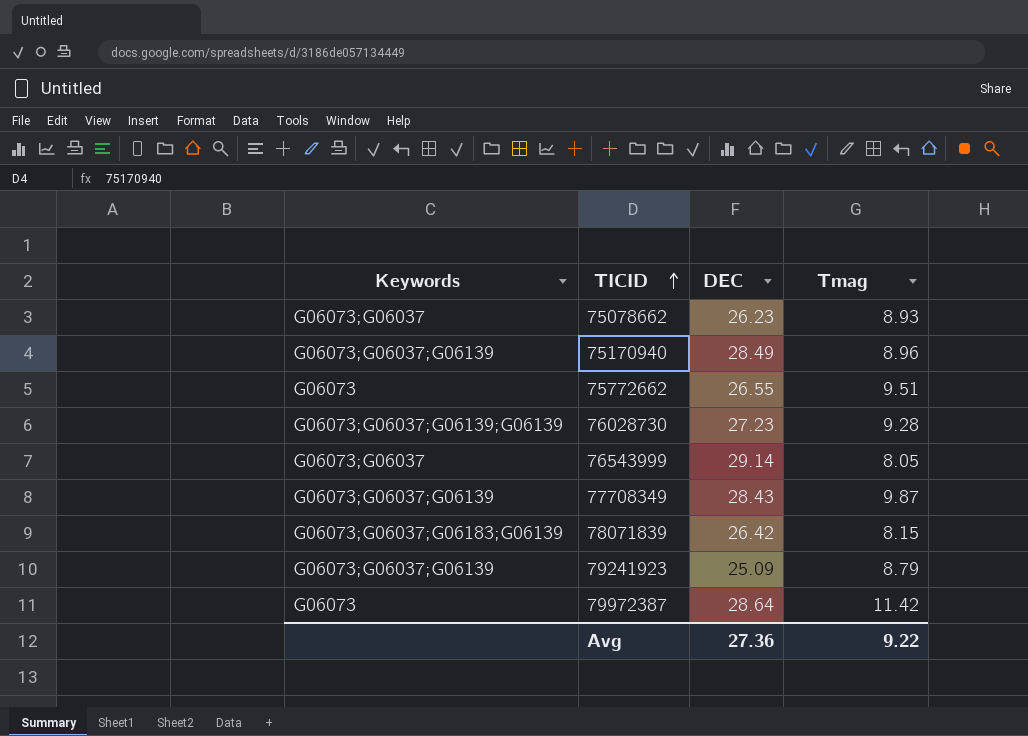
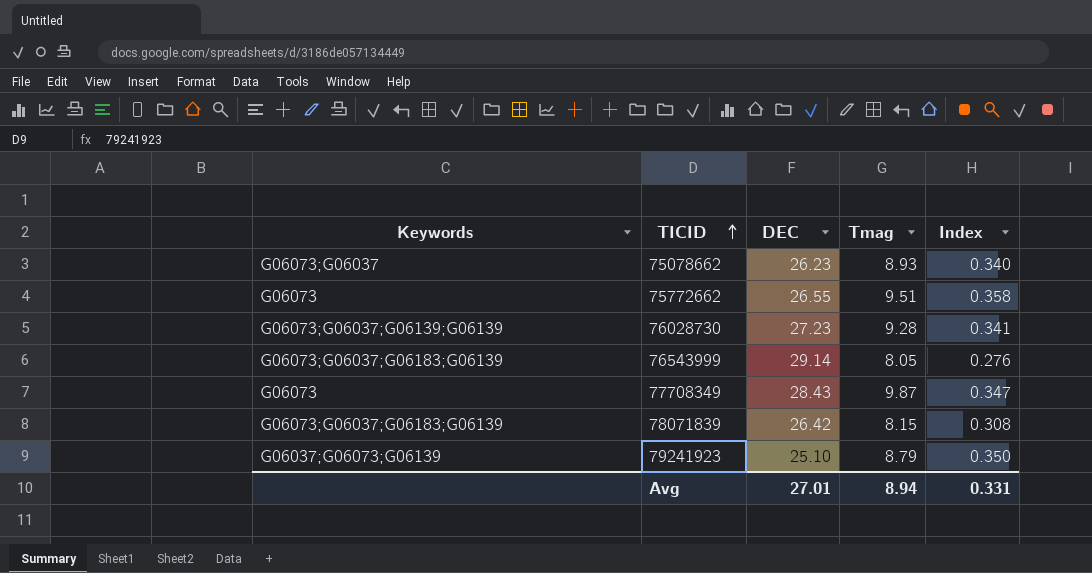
column Index | formula: none -> [Tmag] / [DEC]
row 75170940: G06073;G06037;G06139 | 28.49 | 8.96 -> none
row 79972387: G06073 | 28.64 | 11.42 -> none
76543999 | Keywords: G06073;G06037 -> G06073;G06037;G06183;G06139
77708349 | Keywords: G06073;G06037;G06139 -> G06073
79241923 | Keywords: G06073;G06037;G06139 -> G06037;G06073;G06139
79241923 | DEC: 25.09 -> 25.10
Avg | DEC: 27.36 -> 27.01
Avg | Tmag: 9.22 -> 8.94

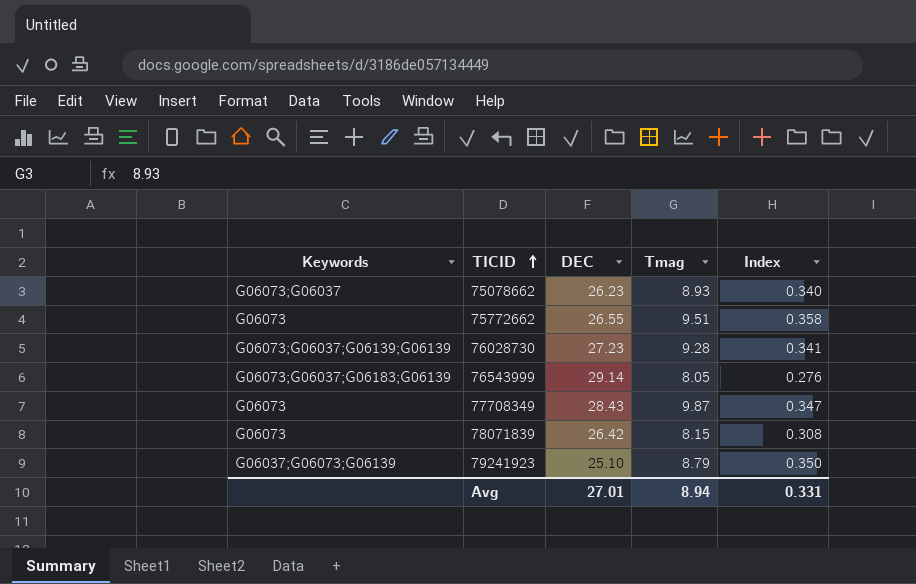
78071839 | Keywords: G06073;G06037;G06183;G06139 -> G06073

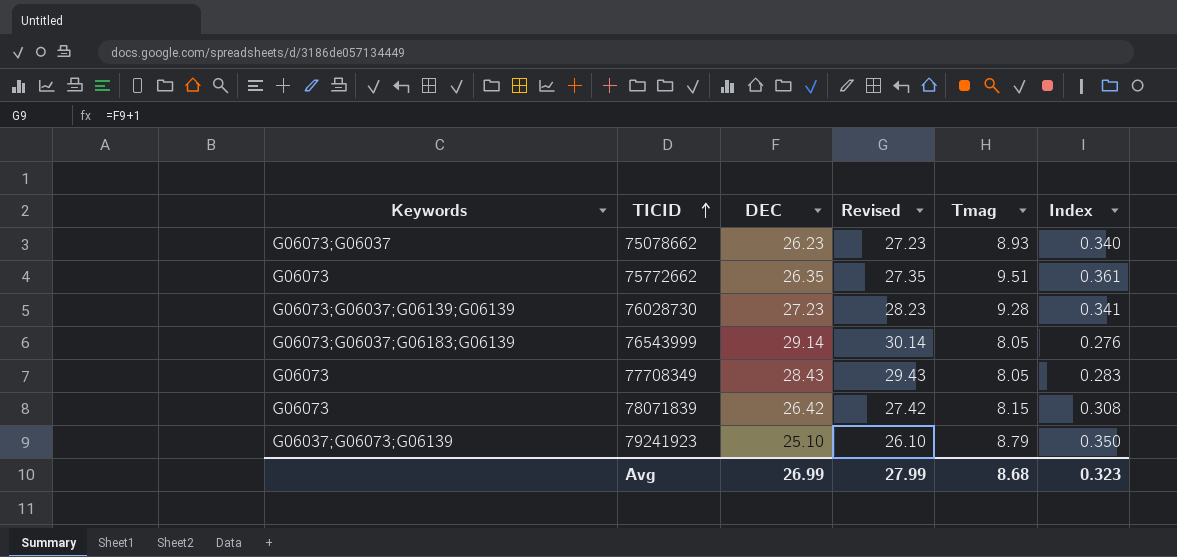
column Revised | formula: none -> [DEC] + 1
75772662 | DEC: 26.55 -> 26.35
75772662 | Index: 0.358 -> 0.361
77708349 | Tmag: 9.87 -> 8.05
77708349 | Index: 0.347 -> 0.283
Avg | DEC: 27.01 -> 26.99
Avg | Tmag: 8.94 -> 8.68
Avg | Index: 0.331 -> 0.323

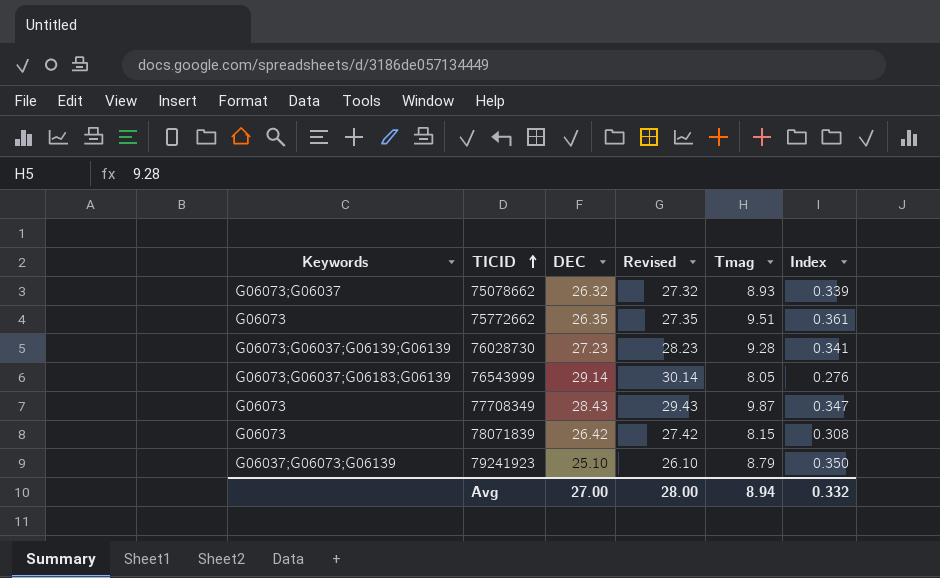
75078662 | DEC: 26.23 -> 26.32
75078662 | Revised: 27.23 -> 27.32
75078662 | Index: 0.340 -> 0.339
77708349 | Tmag: 8.05 -> 9.87
77708349 | Index: 0.283 -> 0.347
Avg | DEC: 26.99 -> 27.00
Avg | Revised: 27.99 -> 28.00
Avg | Tmag: 8.68 -> 8.94
Avg | Index: 0.323 -> 0.332

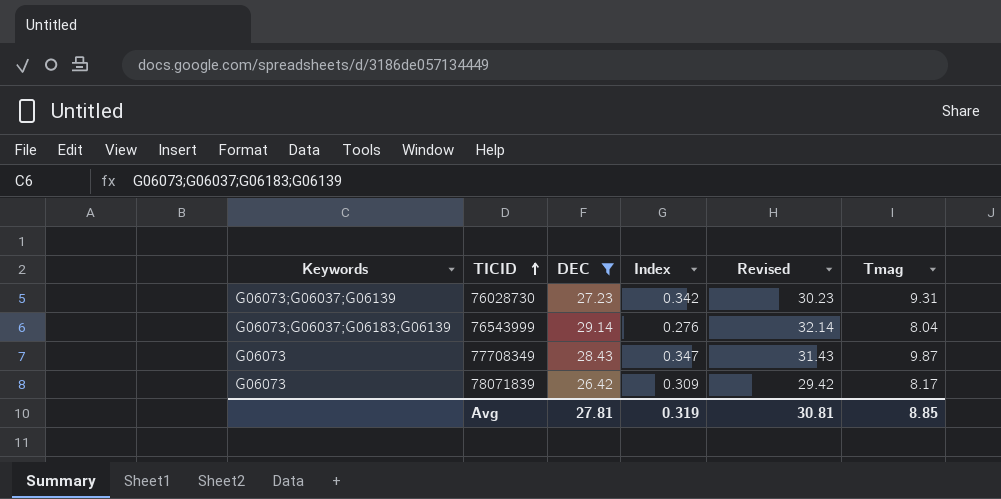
filter: none -> DEC >= 26.42
column Index | position: 6 -> 4
column Revised | formula: [DEC] + 1 -> [DEC] + 3
76028730 | Keywords: G06073;G06037;G06139;G06139 -> G06073;G06037;G06139
76028730 | Index: 0.341 -> 0.342
76028730 | Tmag: 9.28 -> 9.31
76543999 | Tmag: 8.05 -> 8.04
78071839 | Index: 0.308 -> 0.309
78071839 | Tmag: 8.15 -> 8.17
Avg | DEC: 27.00 -> 27.81
Avg | Index: 0.332 -> 0.319
Avg | Revised: 28.00 -> 30.81
Avg | Tmag: 8.94 -> 8.85

